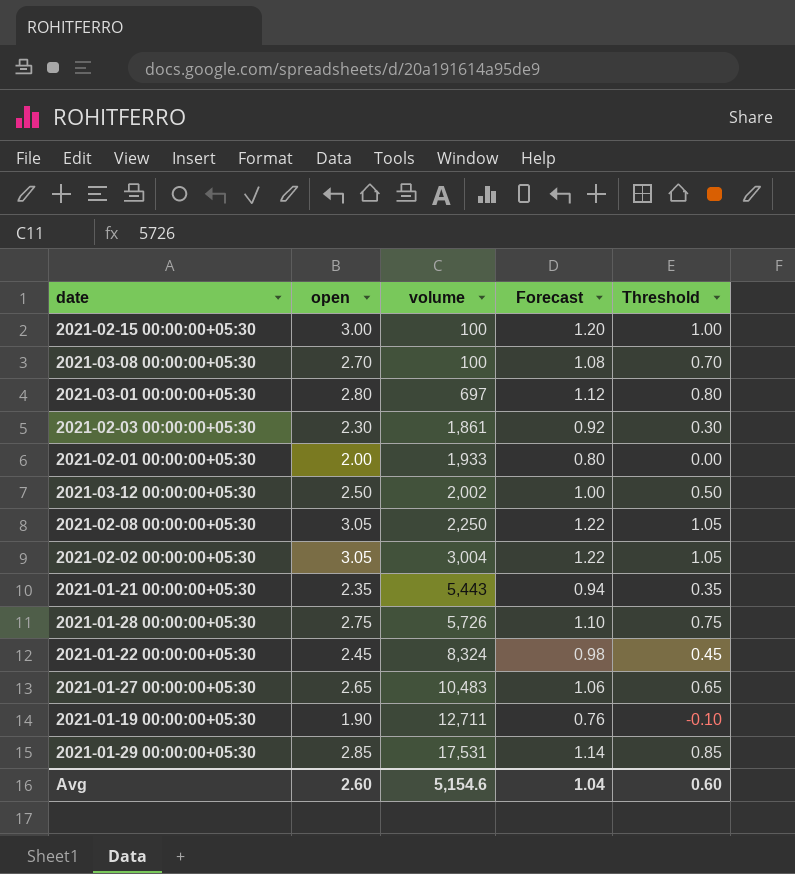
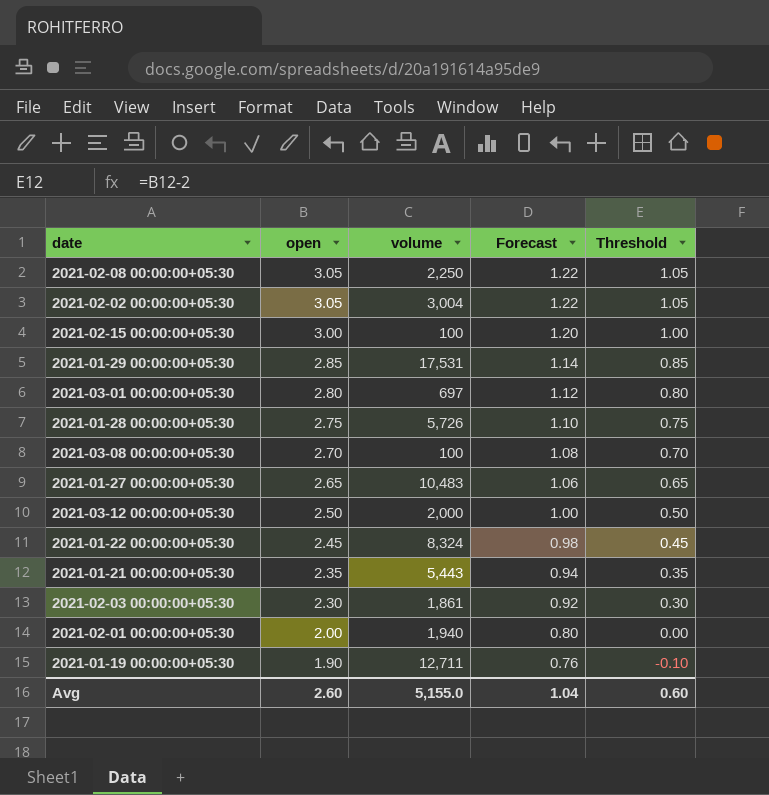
row order: volume ascending -> open descending
2021-03-12 00:00:00+05:30 | volume: 2,002 -> 2,000
2021-02-01 00:00:00+05:30 | volume: 1,933 -> 1,940
Avg | volume: 5,154.6 -> 5,155.0

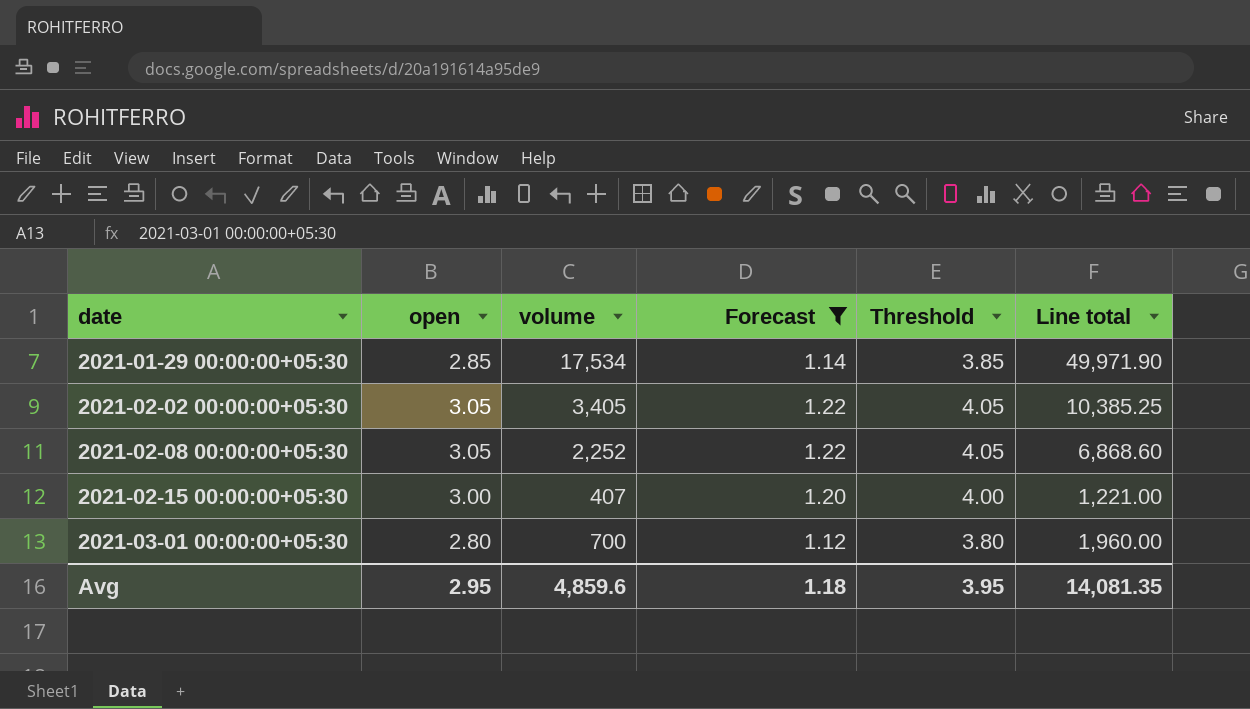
filter: none -> Forecast >= 1.12
row order: open descending -> date ascending
column Threshold | formula: [open] - 2 -> [open] + 1
column Line total | formula: none -> [open] * [volume]
2021-01-29 00:00:00+05:30 | volume: 17,531 -> 17,534
2021-02-02 00:00:00+05:30 | volume: 3,004 -> 3,405
2021-02-08 00:00:00+05:30 | volume: 2,250 -> 2,252
2021-02-15 00:00:00+05:30 | volume: 100 -> 407
2021-03-01 00:00:00+05:30 | volume: 697 -> 700
Avg | open: 2.60 -> 2.95
Avg | volume: 5,155.0 -> 4,859.6
Avg | Forecast: 1.04 -> 1.18
Avg | Threshold: 0.60 -> 3.95

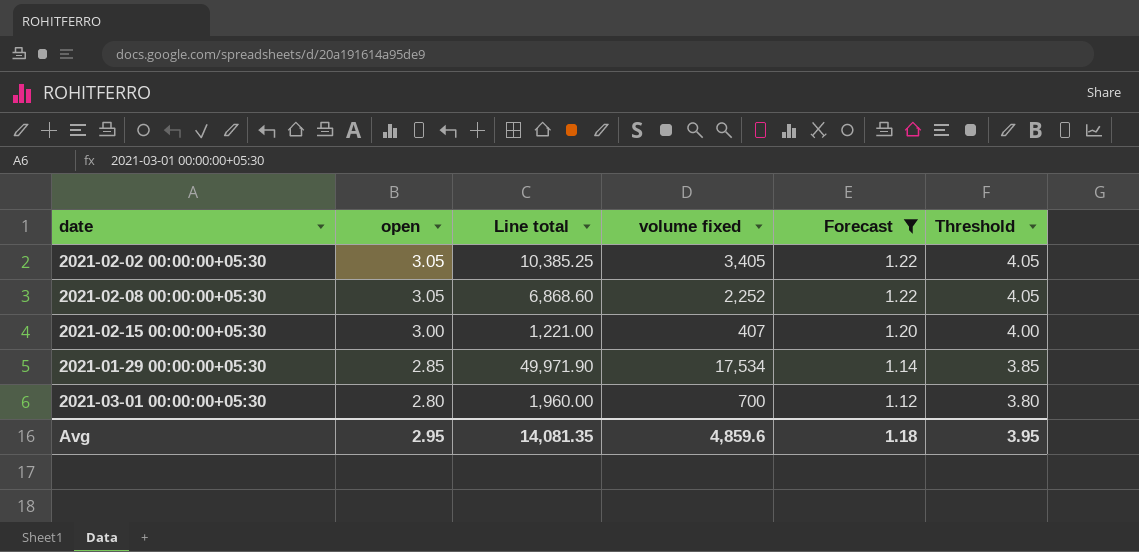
row order: date ascending -> open descending
column Line total | position: 6 -> 3
column name: volume -> volume fixed

